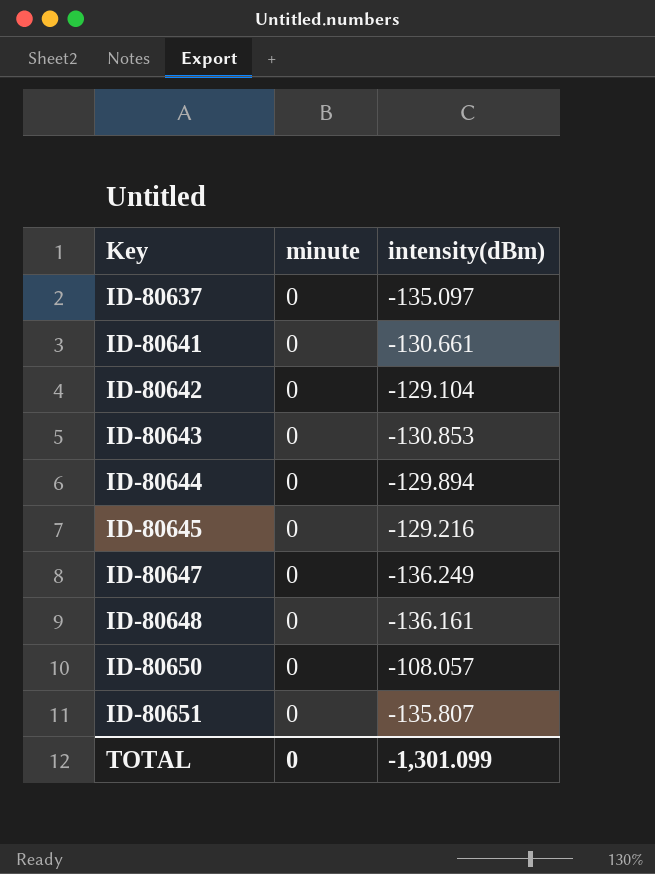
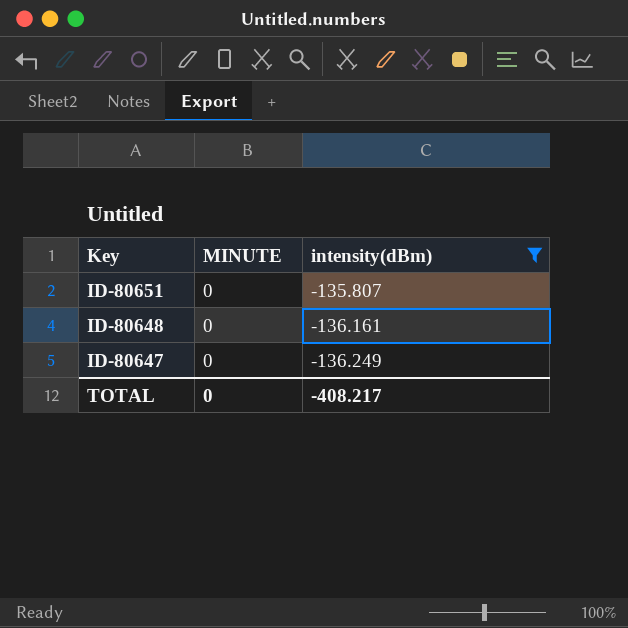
filter: none -> intensity(dBm) <= -135.807
row order: Key ascending -> Key descending
column name: minute -> MINUTE
TOTAL | intensity(dBm): -1,301.099 -> -408.217

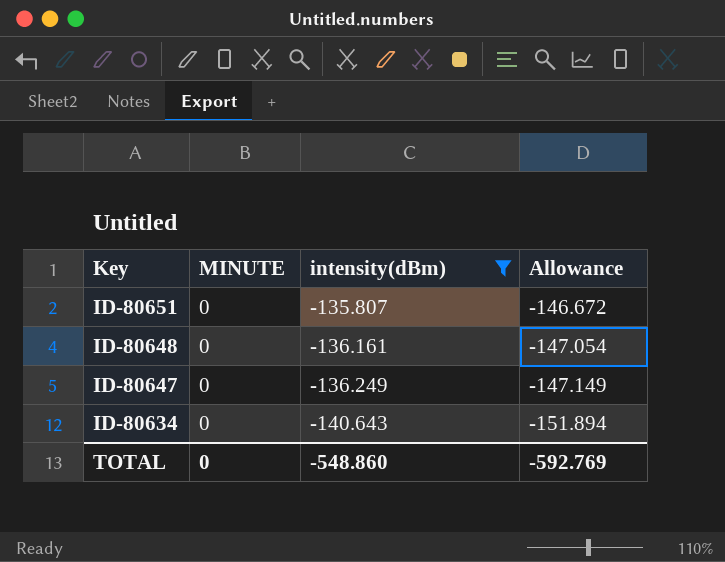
column Allowance | formula: none -> [intensity(dBm)] * 1.08
row ID-80634: none -> 0 | -140.643 | -151.894
TOTAL | intensity(dBm): -408.217 -> -548.860

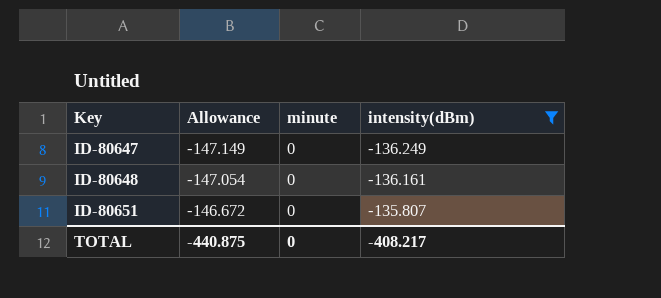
row order: Key descending -> Key ascending
column Allowance | position: 4 -> 2
column name: MINUTE -> minute
row ID-80634: 0 | -140.643 | -151.894 -> none
TOTAL | Allowance: -592.769 -> -440.875
TOTAL | intensity(dBm): -548.860 -> -408.217

